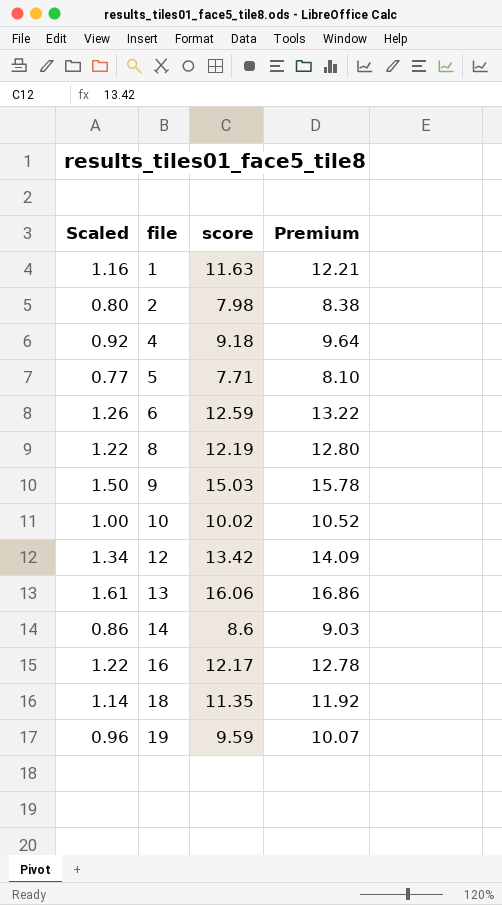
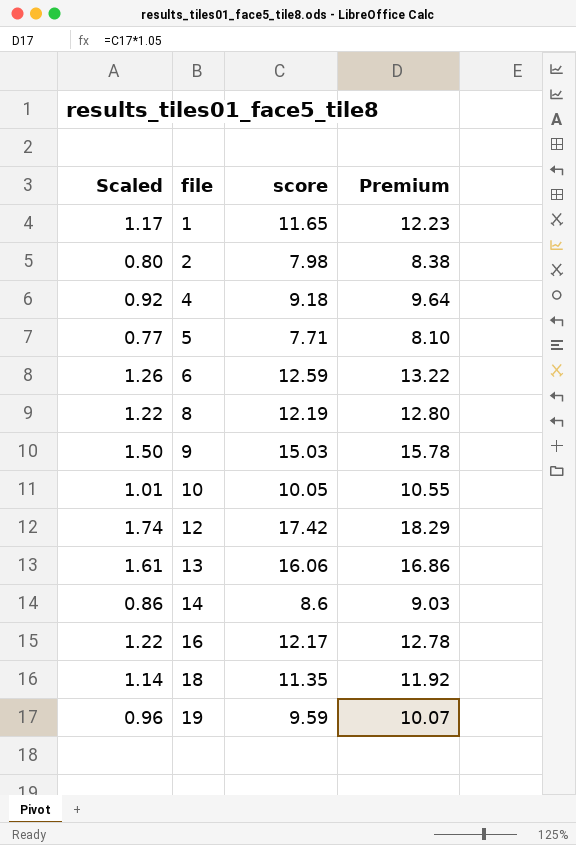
1 | Scaled: 1.16 -> 1.17
1 | score: 11.63 -> 11.65
1 | Premium: 12.21 -> 12.23
10 | Scaled: 1.00 -> 1.01
10 | score: 10.02 -> 10.05
10 | Premium: 10.52 -> 10.55
12 | Scaled: 1.34 -> 1.74
12 | score: 13.42 -> 17.42
12 | Premium: 14.09 -> 18.29

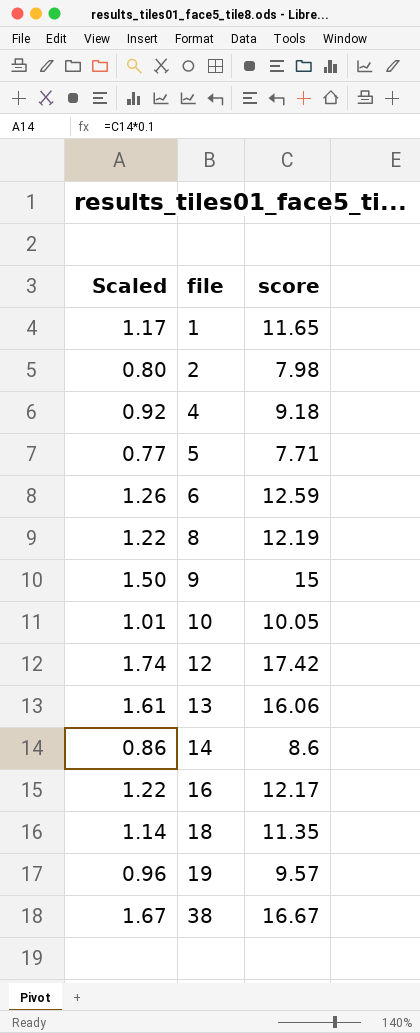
column Premium | formula: [score] * 1.05 -> none
9 | score: 15.03 -> 15
19 | score: 9.59 -> 9.57
row 38: none -> 1.67 | 16.67

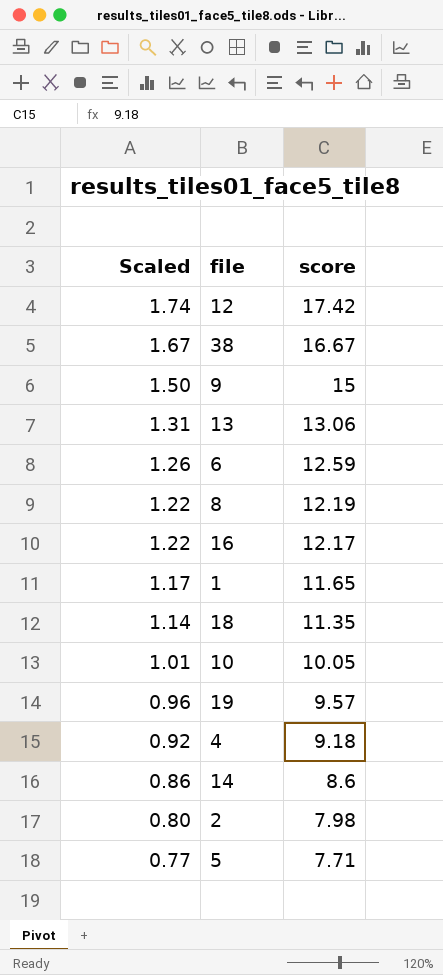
row order: file ascending -> Scaled descending
13 | Scaled: 1.61 -> 1.31
13 | score: 16.06 -> 13.06

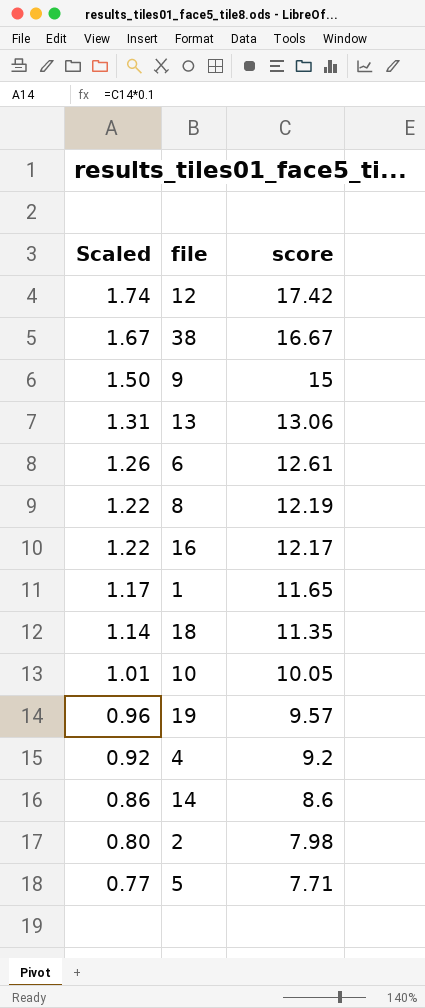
6 | score: 12.59 -> 12.61
4 | score: 9.18 -> 9.2

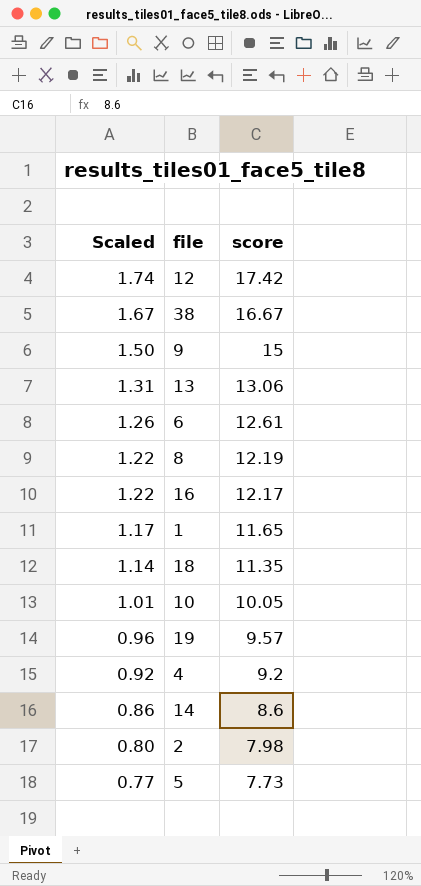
5 | score: 7.71 -> 7.73

